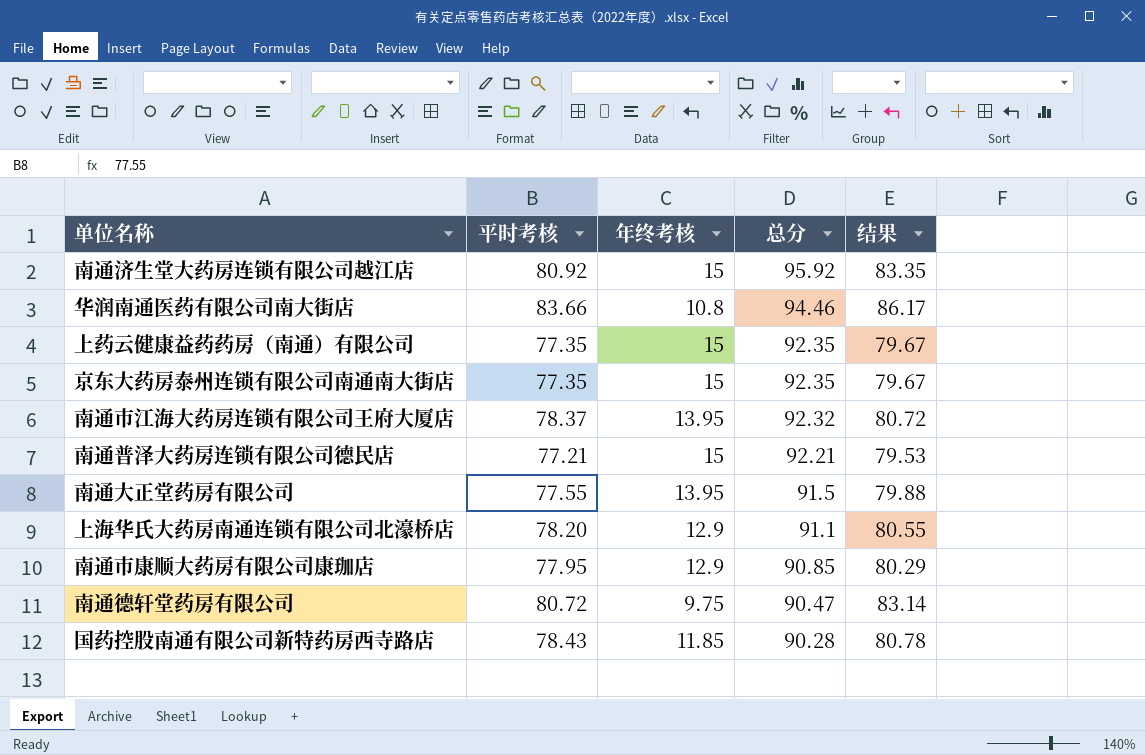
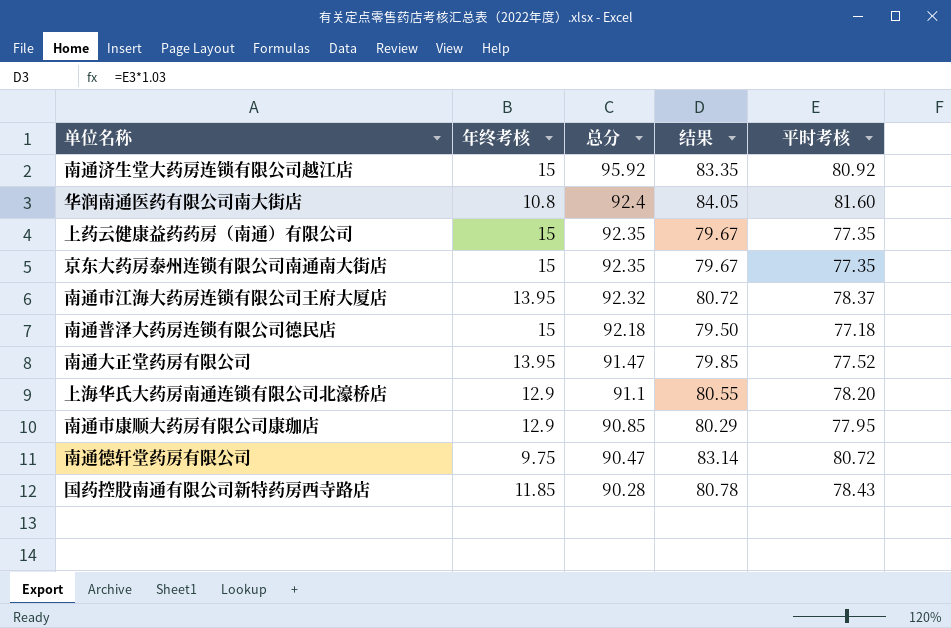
column 平时考核 | position: 2 -> 5
华润南通医药有限公司南大街店 | 总分: 94.46 -> 92.4
华润南通医药有限公司南大街店 | 结果: 86.17 -> 84.05
华润南通医药有限公司南大街店 | 平时考核: 83.66 -> 81.60
南通普泽大药房连锁有限公司德民店 | 总分: 92.21 -> 92.18
南通普泽大药房连锁有限公司德民店 | 结果: 79.53 -> 79.50
南通普泽大药房连锁有限公司德民店 | 平时考核: 77.21 -> 77.18
南通大正堂药房有限公司 | 总分: 91.5 -> 91.47
南通大正堂药房有限公司 | 结果: 79.88 -> 79.85
南通大正堂药房有限公司 | 平时考核: 77.55 -> 77.52

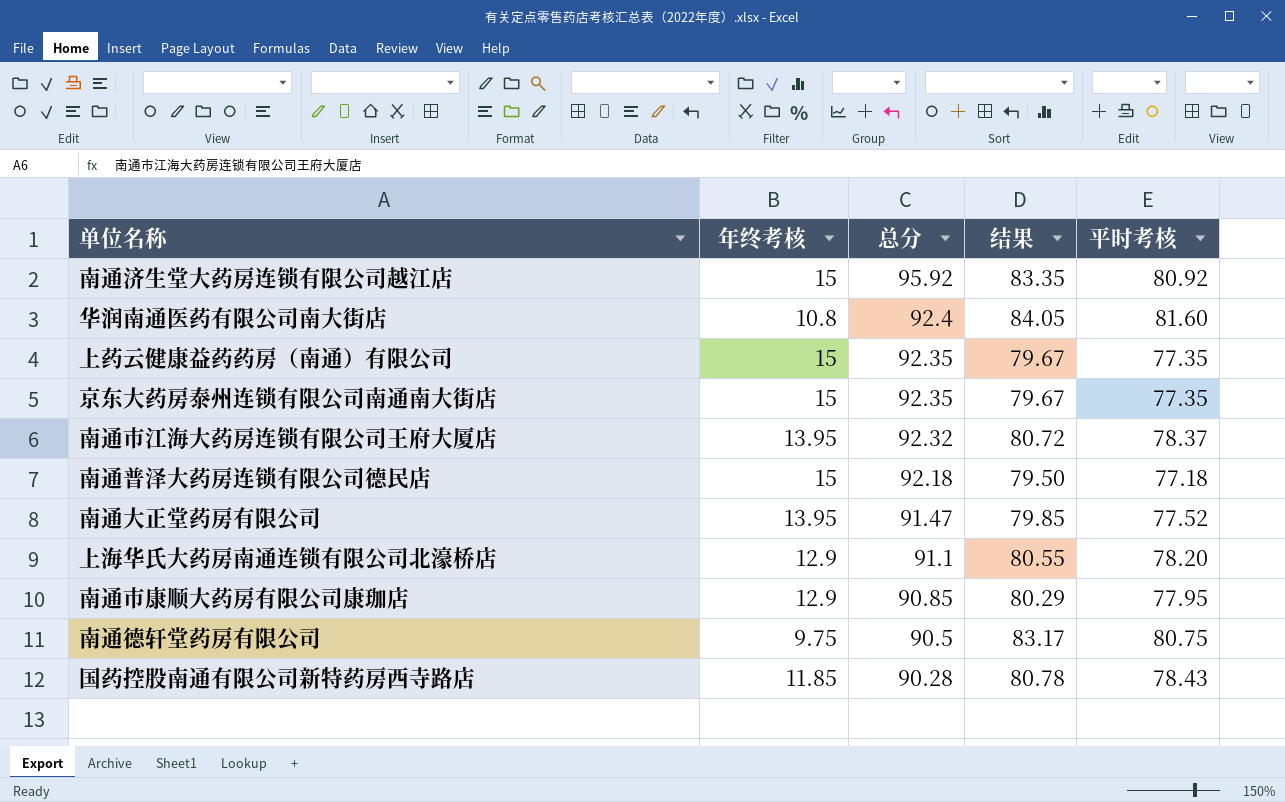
南通德轩堂药房有限公司 | 总分: 90.47 -> 90.5
南通德轩堂药房有限公司 | 结果: 83.14 -> 83.17
南通德轩堂药房有限公司 | 平时考核: 80.72 -> 80.75

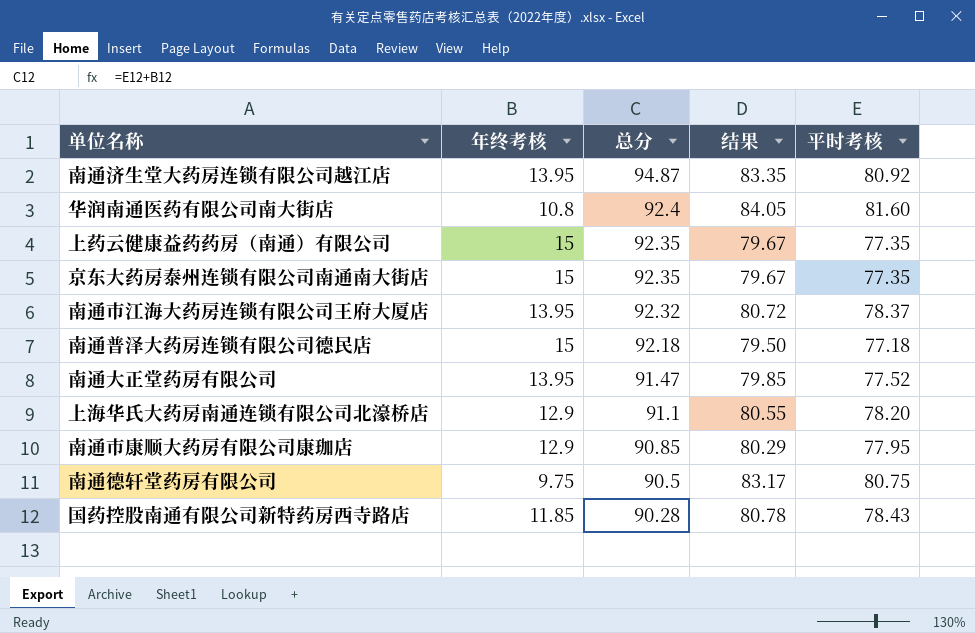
南通济生堂大药房连锁有限公司越江店 | 年终考核: 15 -> 13.95
南通济生堂大药房连锁有限公司越江店 | 总分: 95.92 -> 94.87

